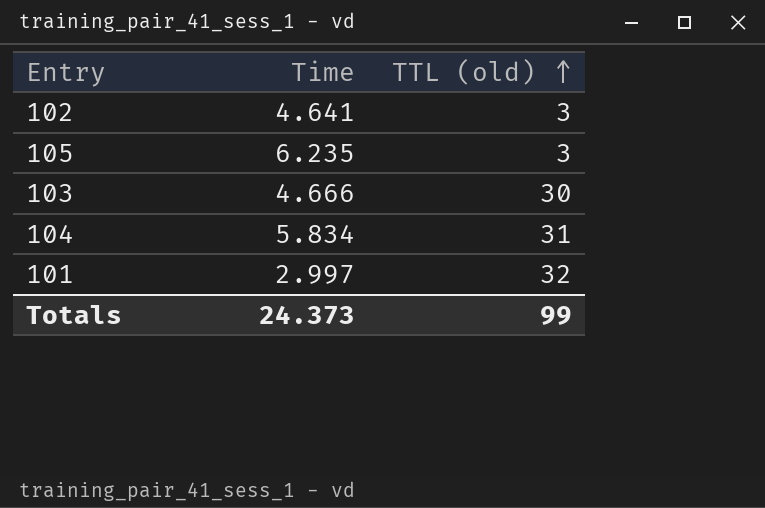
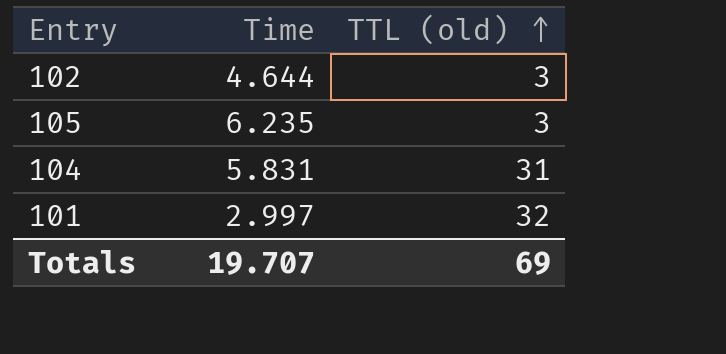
row 103: 4.666 | 30 -> none
102 | Time: 4.641 -> 4.644
104 | Time: 5.834 -> 5.831
Totals | Time: 24.373 -> 19.707
Totals | TTL (old): 99 -> 69

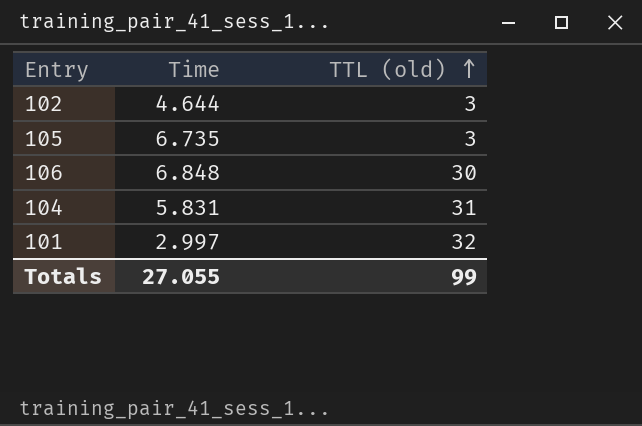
105 | Time: 6.235 -> 6.735
row 106: none -> 6.848 | 30
Totals | Time: 19.707 -> 27.055
Totals | TTL (old): 69 -> 99

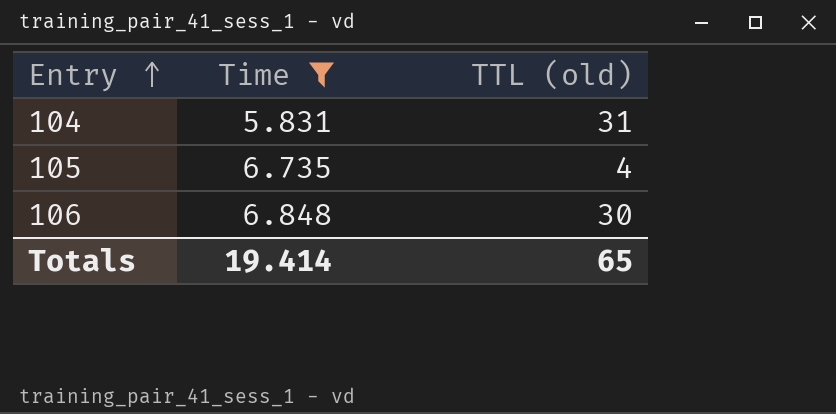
filter: none -> Time >= 5.831
row order: TTL (old) ascending -> Entry ascending
105 | TTL (old): 3 -> 4
Totals | Time: 27.055 -> 19.414
Totals | TTL (old): 99 -> 65

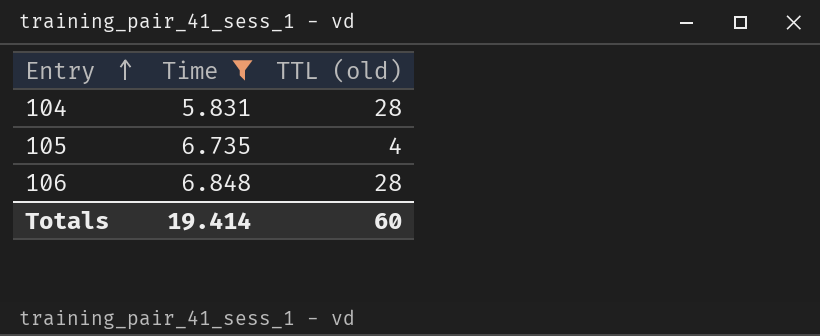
104 | TTL (old): 31 -> 28
106 | TTL (old): 30 -> 28
Totals | TTL (old): 65 -> 60

